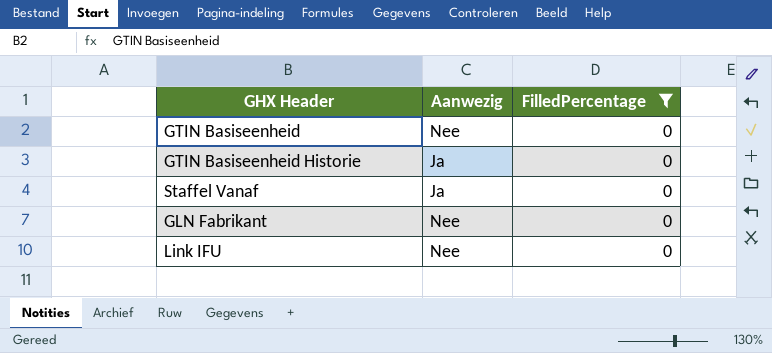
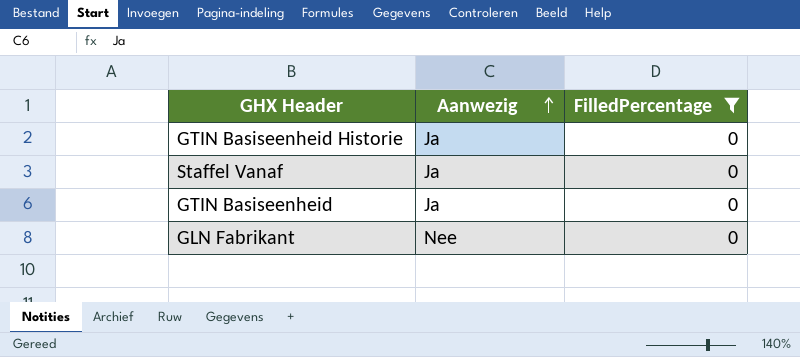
row order: none -> Aanwezig ascending
row Link IFU: Nee | 0 -> none
GTIN Basiseenheid | Aanwezig: Nee -> Ja

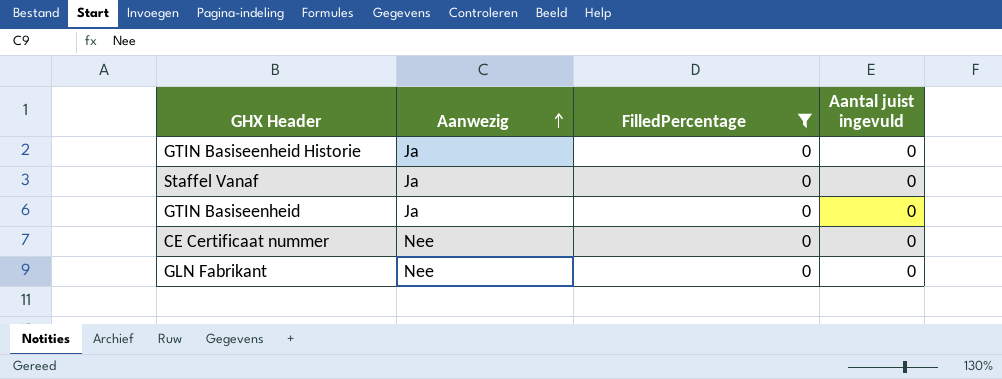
column Aantal juist ingevuld | position: none -> 4
row CE Certificaat nummer: none -> Nee | 0 | 0

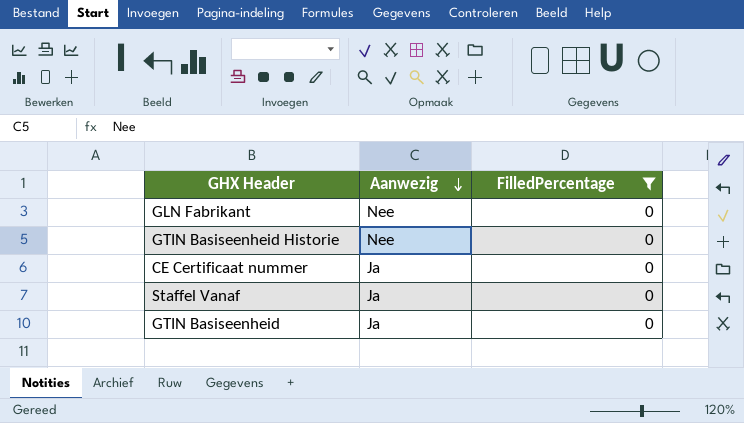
row order: Aanwezig ascending -> Aanwezig descending
column Aantal juist ingevuld | position: 4 -> none
GTIN Basiseenheid Historie | Aanwezig: Ja -> Nee
CE Certificaat nummer | Aanwezig: Nee -> Ja

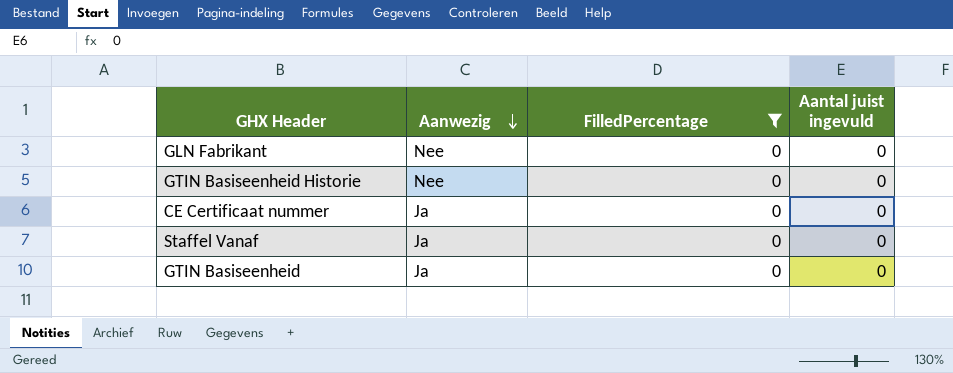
column Aantal juist ingevuld | position: none -> 4

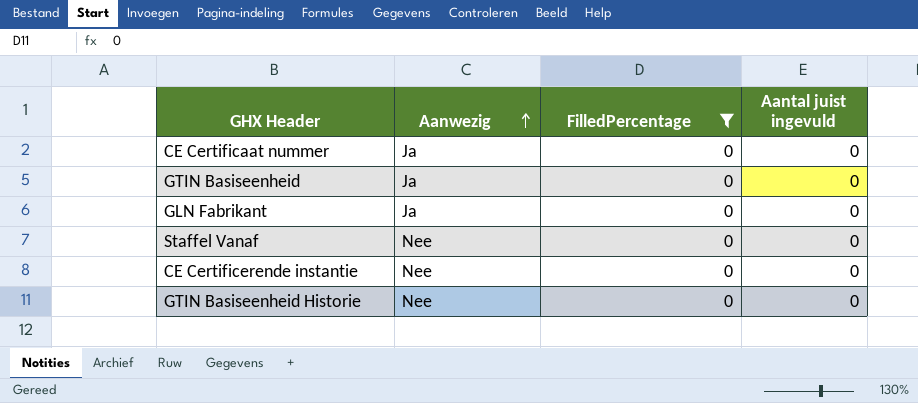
row order: Aanwezig descending -> Aanwezig ascending
GLN Fabrikant | Aanwezig: Nee -> Ja
Staffel Vanaf | Aanwezig: Ja -> Nee
row CE Certificerende instantie: none -> Nee | 0 | 0

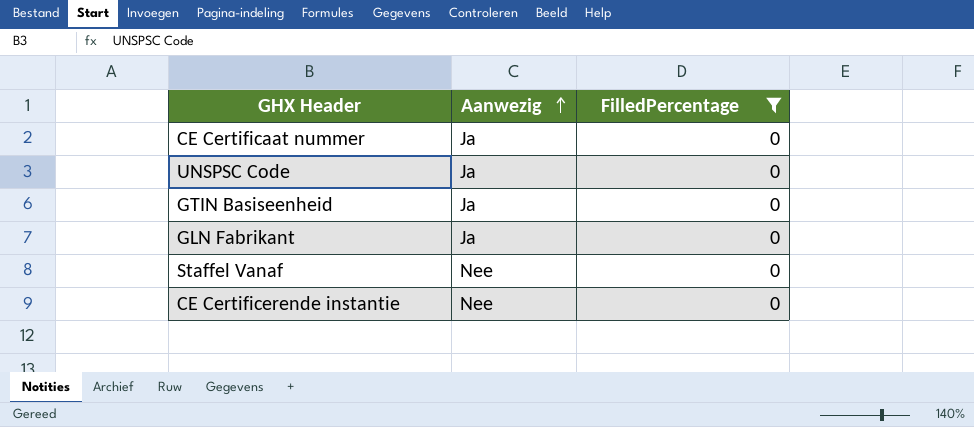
column Aantal juist ingevuld | position: 4 -> none
row GTIN Basiseenheid Historie: Nee | 0 | 0 -> none
row UNSPSC Code: none -> Ja | 0

